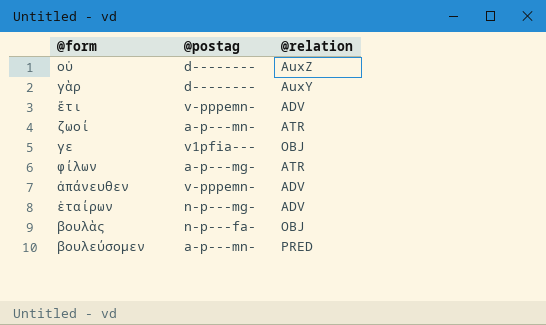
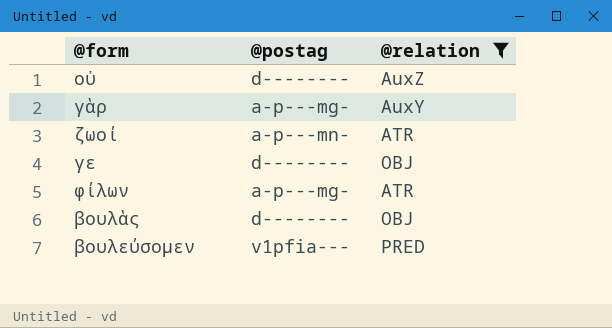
filter: none -> @relation != ADV
γὰρ | @postag: d-------- -> a-p---mg-
γε | @postag: v1pfia--- -> d--------
βουλὰς | @postag: n-p---fa- -> d--------
βουλεύσομεν | @postag: a-p---mn- -> v1pfia---

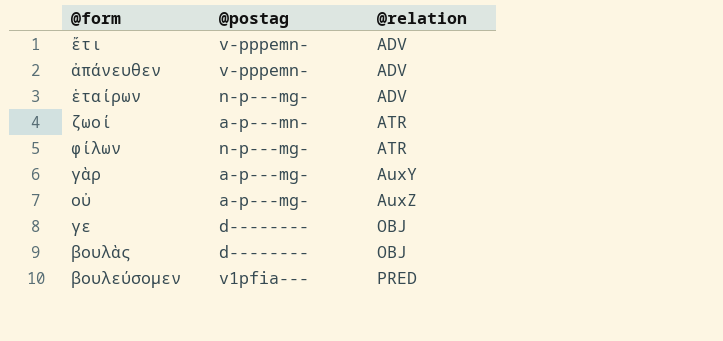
filter: @relation != ADV -> none
row order: none -> @relation ascending
φίλων | @postag: a-p---mg- -> n-p---mg-
οὐ | @postag: d-------- -> a-p---mg-

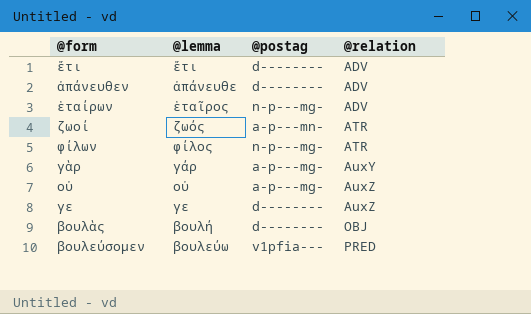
column @lemma | position: none -> 2
ἔτι | @postag: v-pppemn- -> d--------
ἀπάνευθεν | @postag: v-pppemn- -> d--------
γε | @relation: OBJ -> AuxZ

